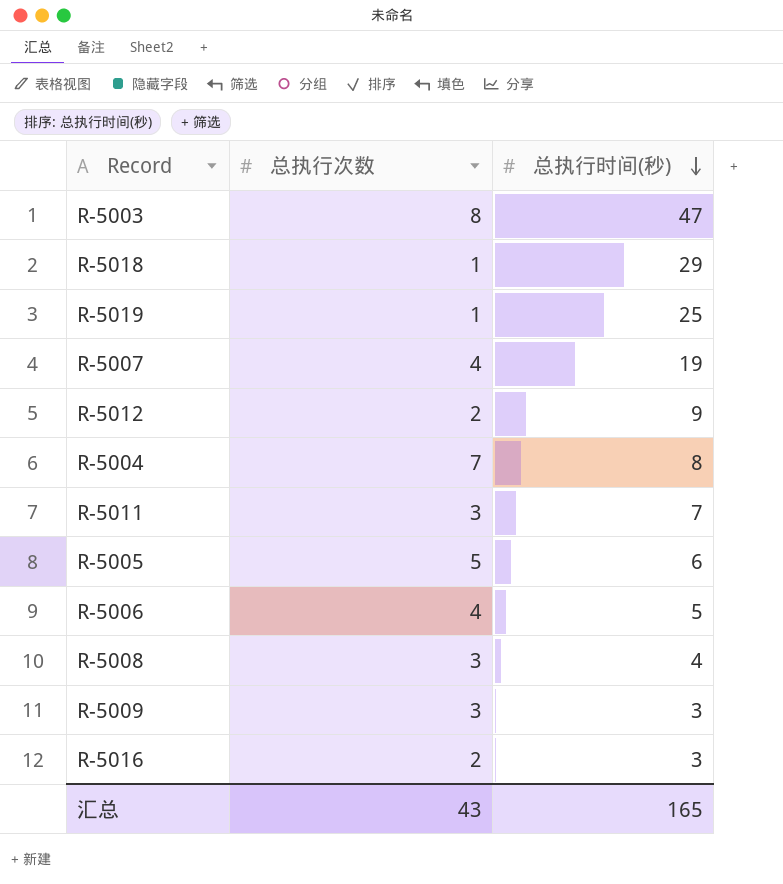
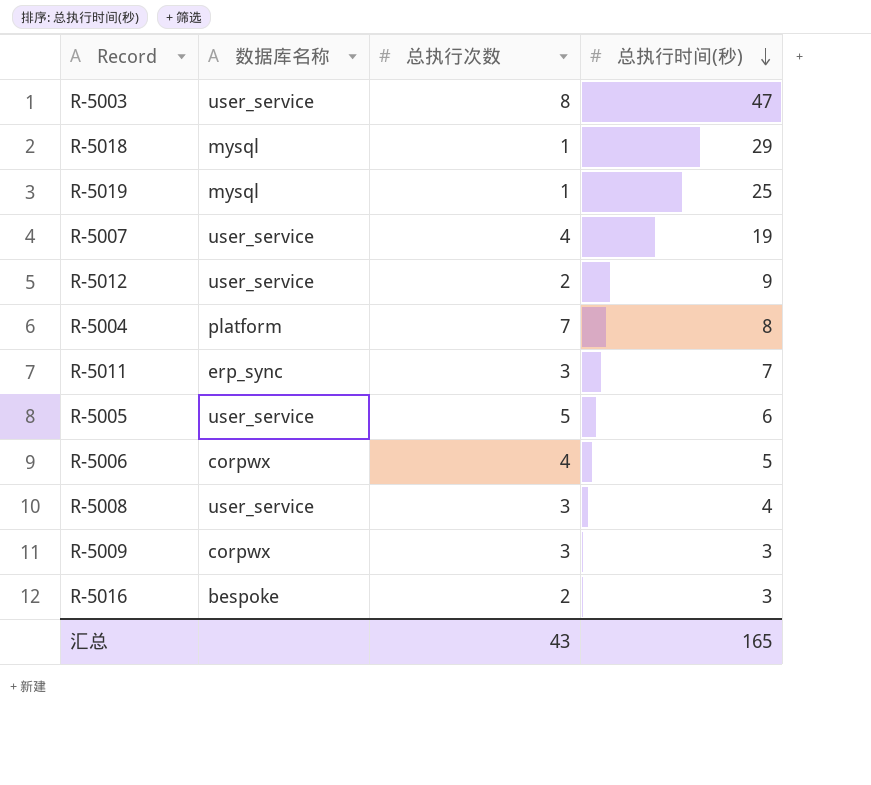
column 数据库名称 | position: none -> 2

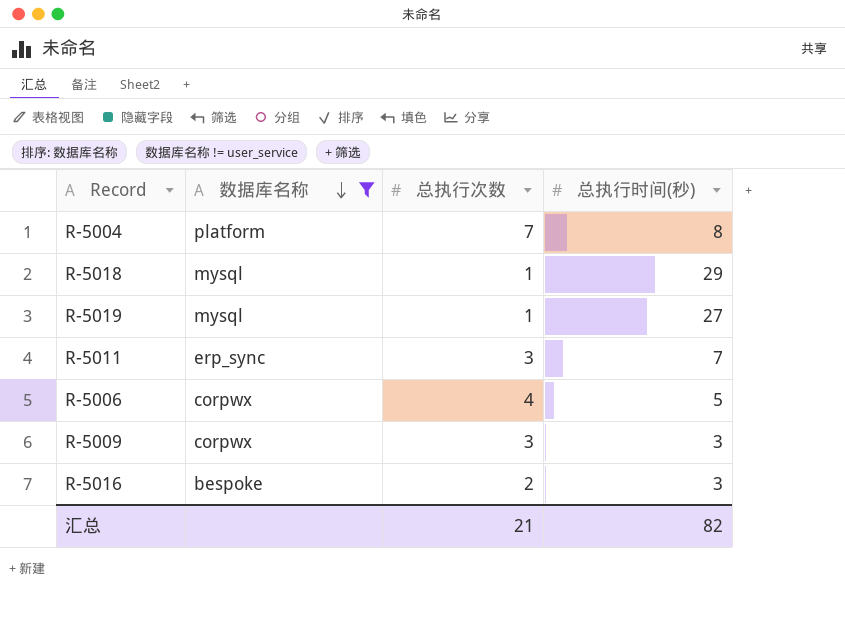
filter: none -> 数据库名称 != user_service
row order: 总执行时间(秒) descending -> 数据库名称 descending
R-5019 | 总执行时间(秒): 25 -> 27
汇总 | 总执行次数: 43 -> 21
汇总 | 总执行时间(秒): 165 -> 82

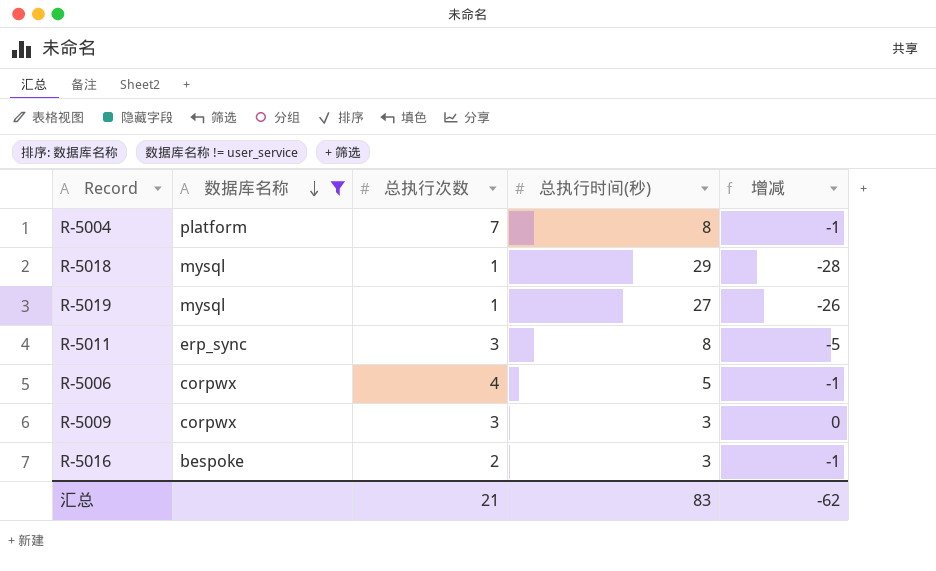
column 增减 | formula: none -> [总执行次数] - [总执行时间(秒)]
R-5011 | 总执行时间(秒): 7 -> 8
汇总 | 总执行时间(秒): 82 -> 83

